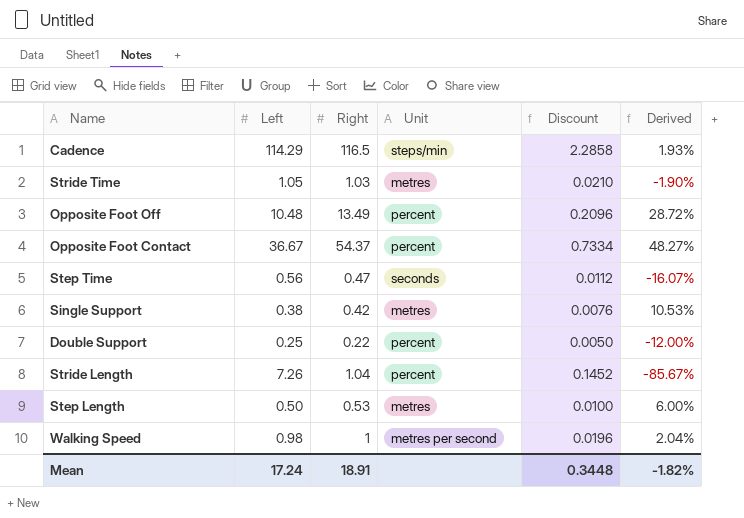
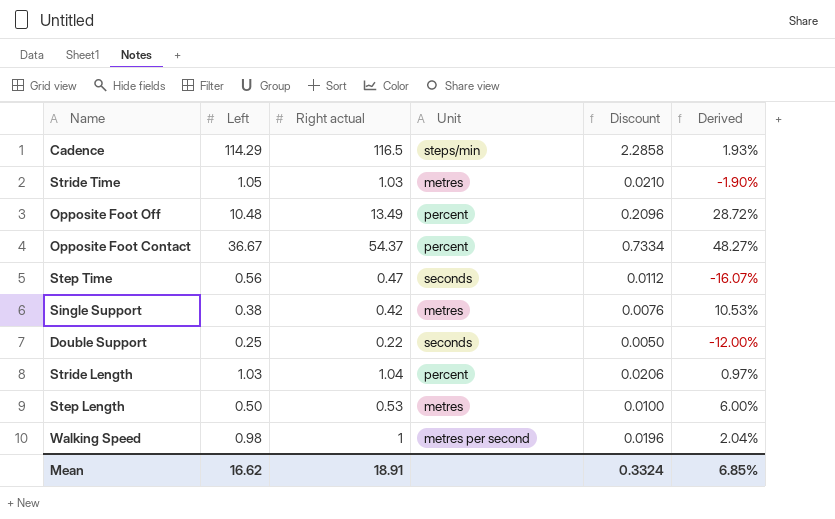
column name: Right -> Right actual
Double Support | Unit: percent -> seconds
Stride Length | Left: 7.26 -> 1.03
Stride Length | Discount: 0.1452 -> 0.0206
Stride Length | Derived: -85.67% -> 0.97%
Mean | Left: 17.24 -> 16.62
Mean | Discount: 0.3448 -> 0.3324
Mean | Derived: -1.82% -> 6.85%

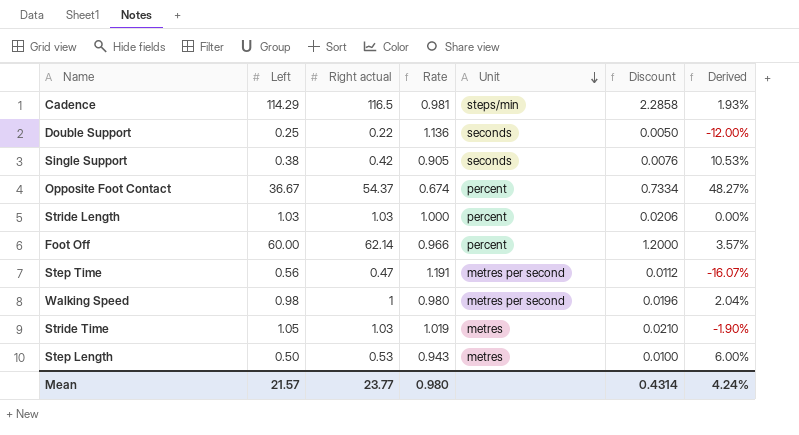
row order: none -> Unit descending
column Rate | formula: none -> [Left] / [Right actual]
row Opposite Foot Off: 10.48 | 13.49 | percent | 0.2096 | 28.72% -> none
Single Support | Unit: metres -> seconds
Stride Length | Right actual: 1.04 -> 1.03
Stride Length | Derived: 0.97% -> 0.00%
row Foot Off: none -> 60.00 | 62.14 | 0.966 | percent | 1.2000 | 3.57%
Step Time | Unit: seconds -> metres per second
Mean | Left: 16.62 -> 21.57
Mean | Right actual: 18.91 -> 23.77
Mean | Discount: 0.3324 -> 0.4314
Mean | Derived: 6.85% -> 4.24%

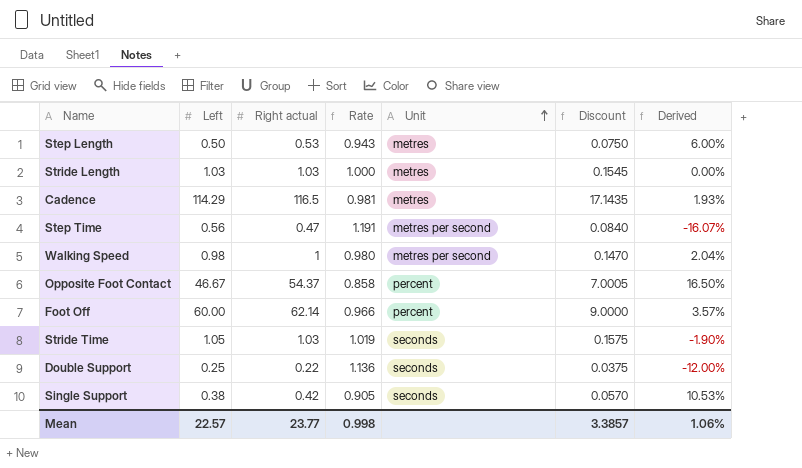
row order: Unit descending -> Unit ascending
column Discount | formula: [Left] * 0.02 -> [Left] * 0.15
Stride Length | Unit: percent -> metres
Cadence | Unit: steps/min -> metres
Opposite Foot Contact | Left: 36.67 -> 46.67
Opposite Foot Contact | Rate: 0.674 -> 0.858
Opposite Foot Contact | Derived: 48.27% -> 16.50%
Stride Time | Unit: metres -> seconds
Mean | Left: 21.57 -> 22.57
Mean | Rate: 0.980 -> 0.998
Mean | Discount: 0.4314 -> 3.3857
Mean | Derived: 4.24% -> 1.06%

